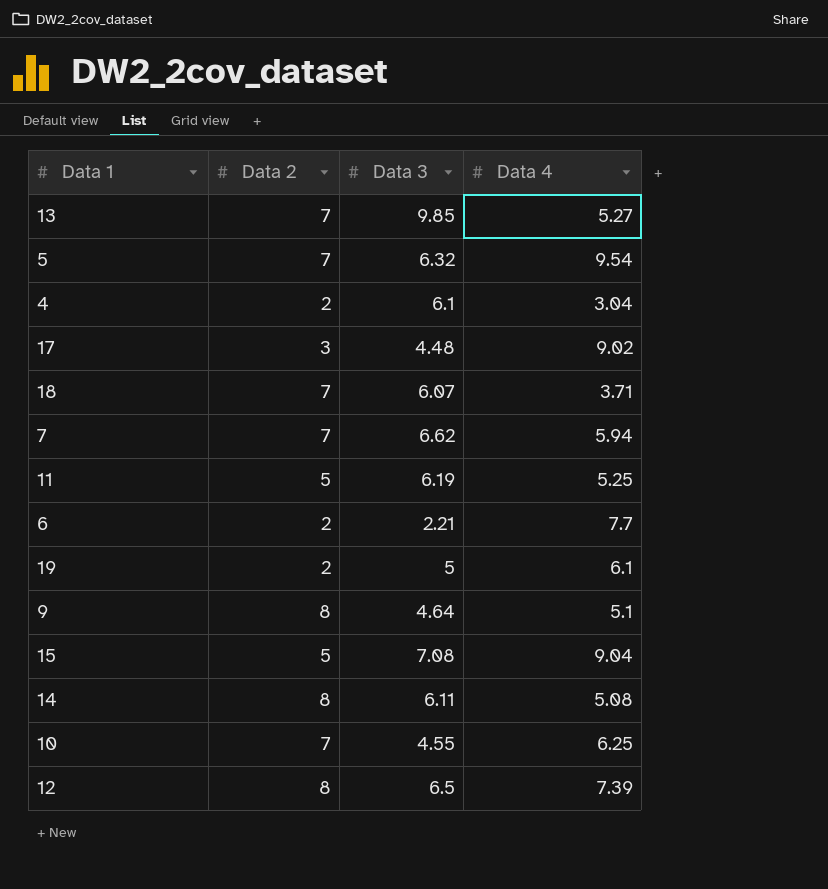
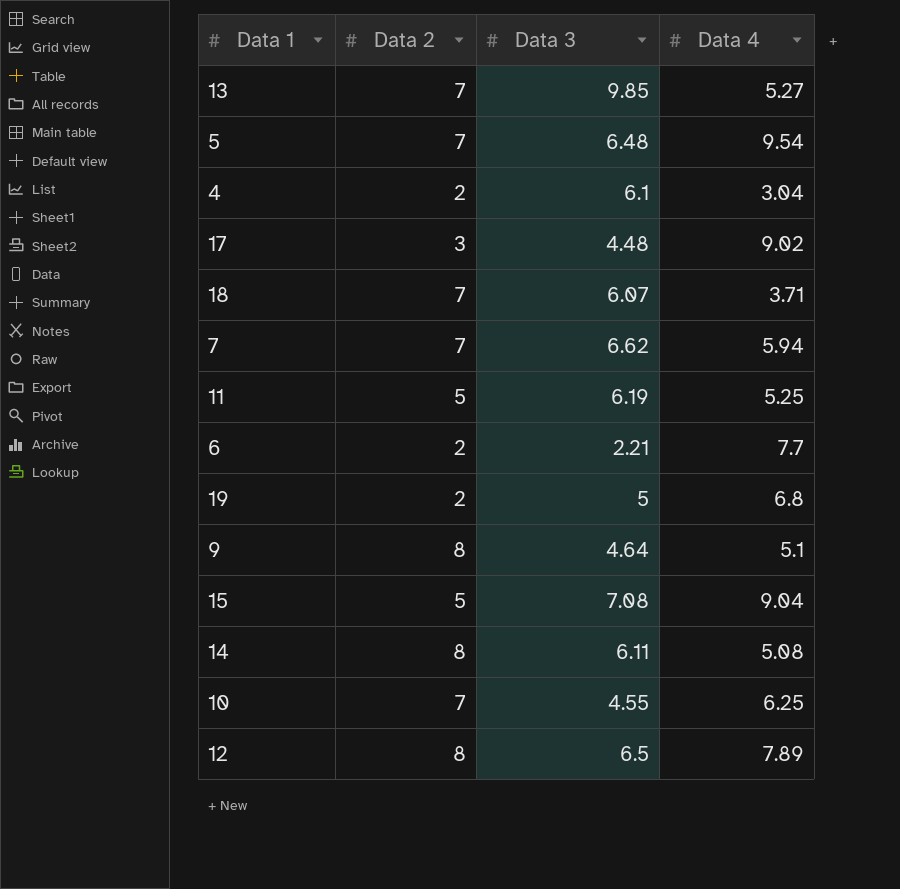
5 | Data 3: 6.32 -> 6.48
19 | Data 4: 6.1 -> 6.8
12 | Data 4: 7.39 -> 7.89

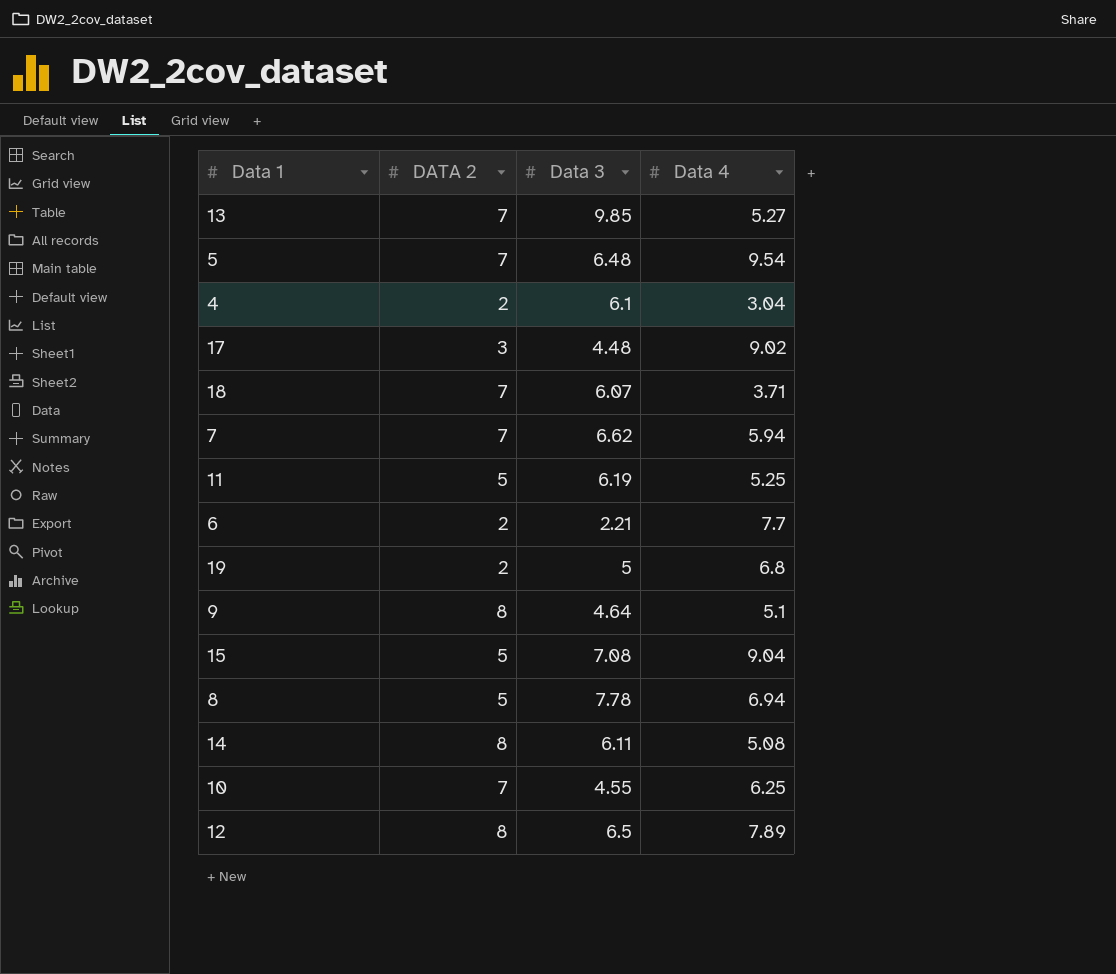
column name: Data 2 -> DATA 2
row 8: none -> 5 | 7.78 | 6.94

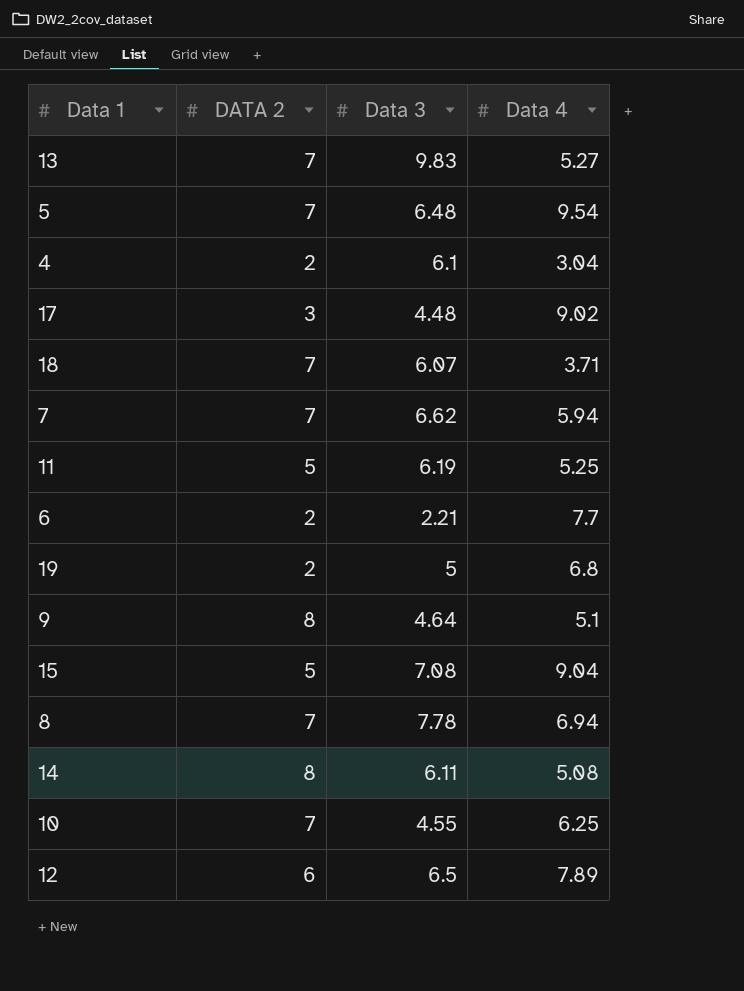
13 | Data 3: 9.85 -> 9.83
8 | DATA 2: 5 -> 7
12 | DATA 2: 8 -> 6

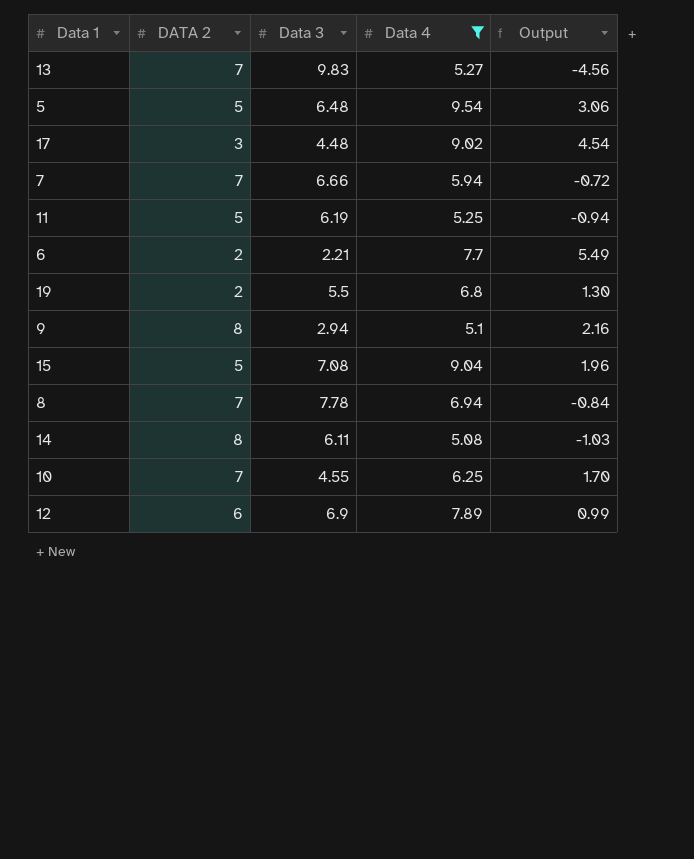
filter: none -> Data 4 >= 5.08
column Output | formula: none -> [Data 4] - [Data 3]
5 | DATA 2: 7 -> 5
7 | Data 3: 6.62 -> 6.66
19 | Data 3: 5 -> 5.5
9 | Data 3: 4.64 -> 2.94
12 | Data 3: 6.5 -> 6.9

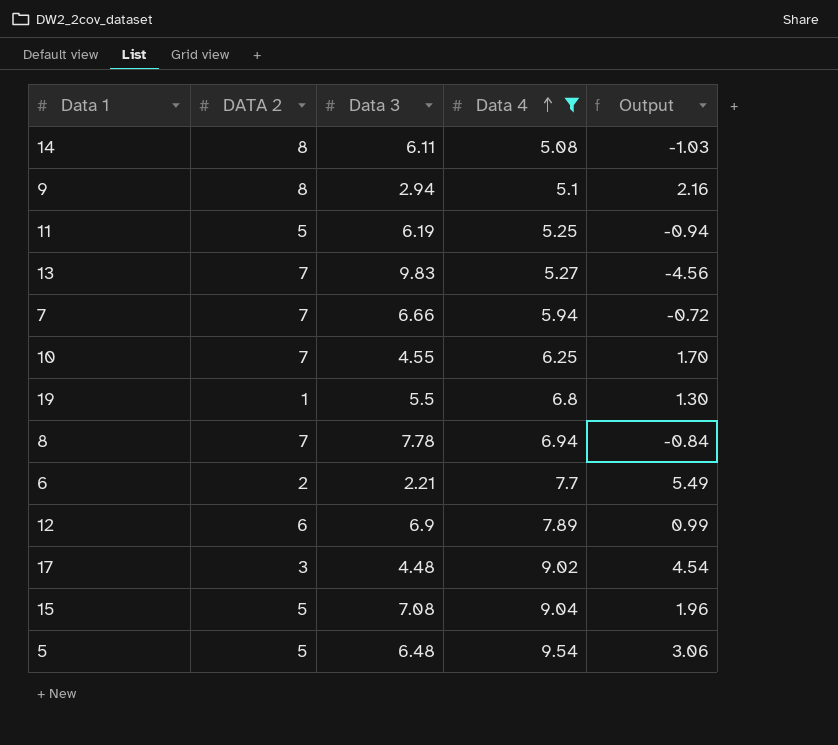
row order: none -> Data 4 ascending
19 | DATA 2: 2 -> 1

